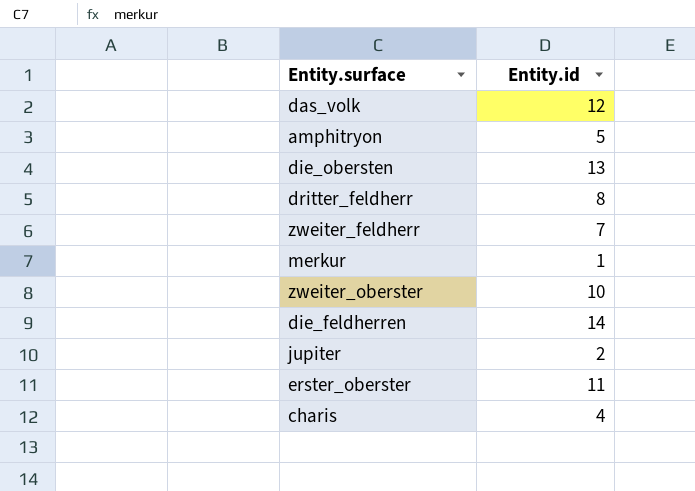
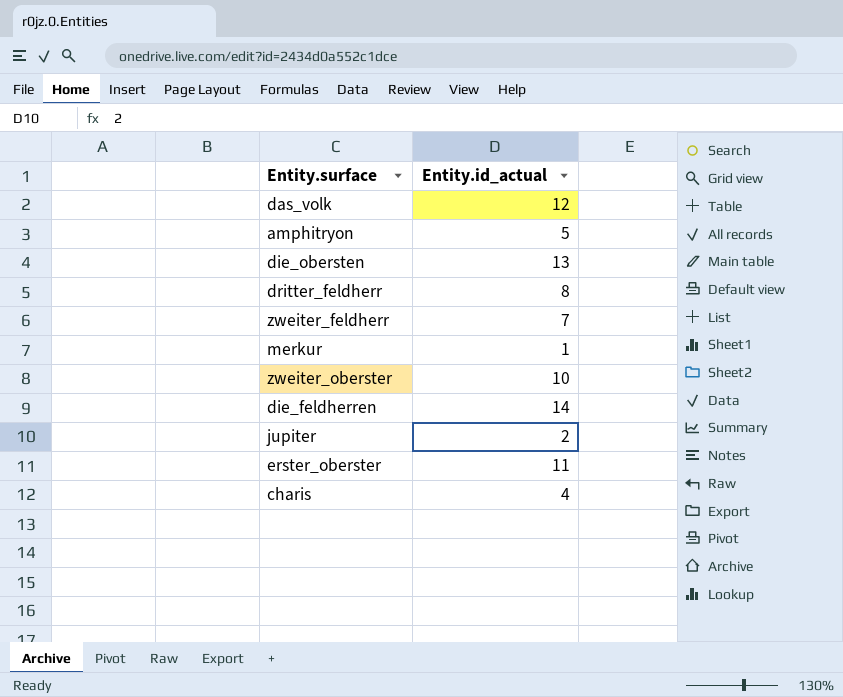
column name: Entity.id -> Entity.id_actual

